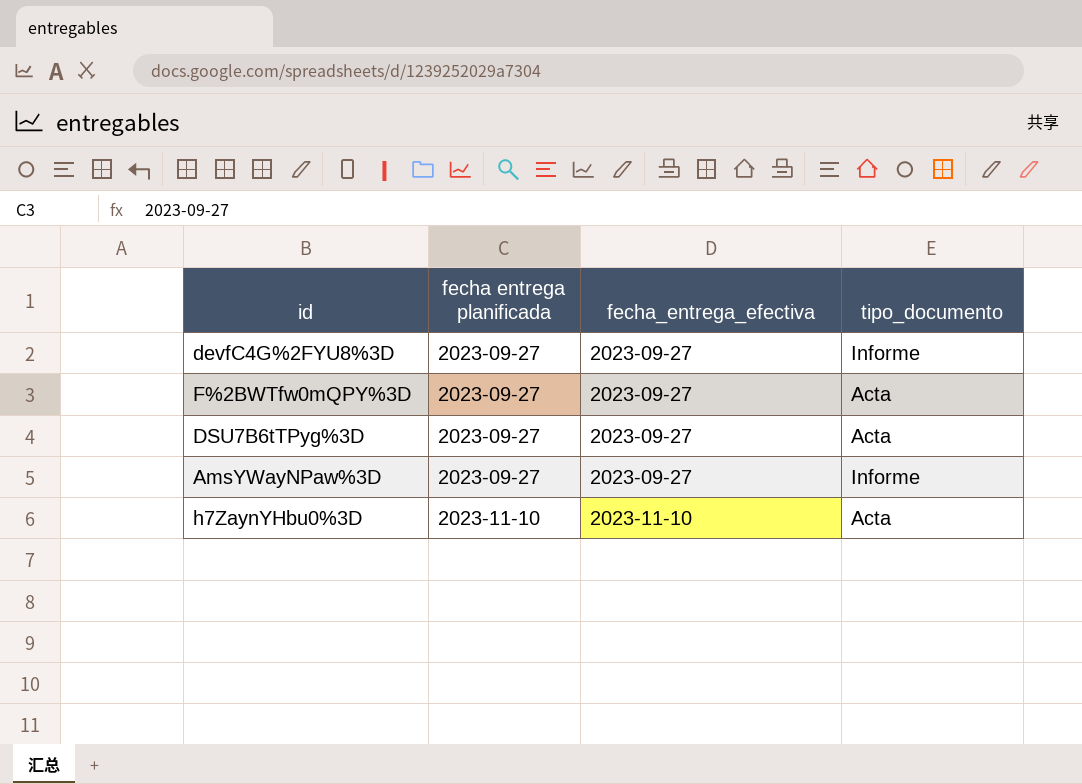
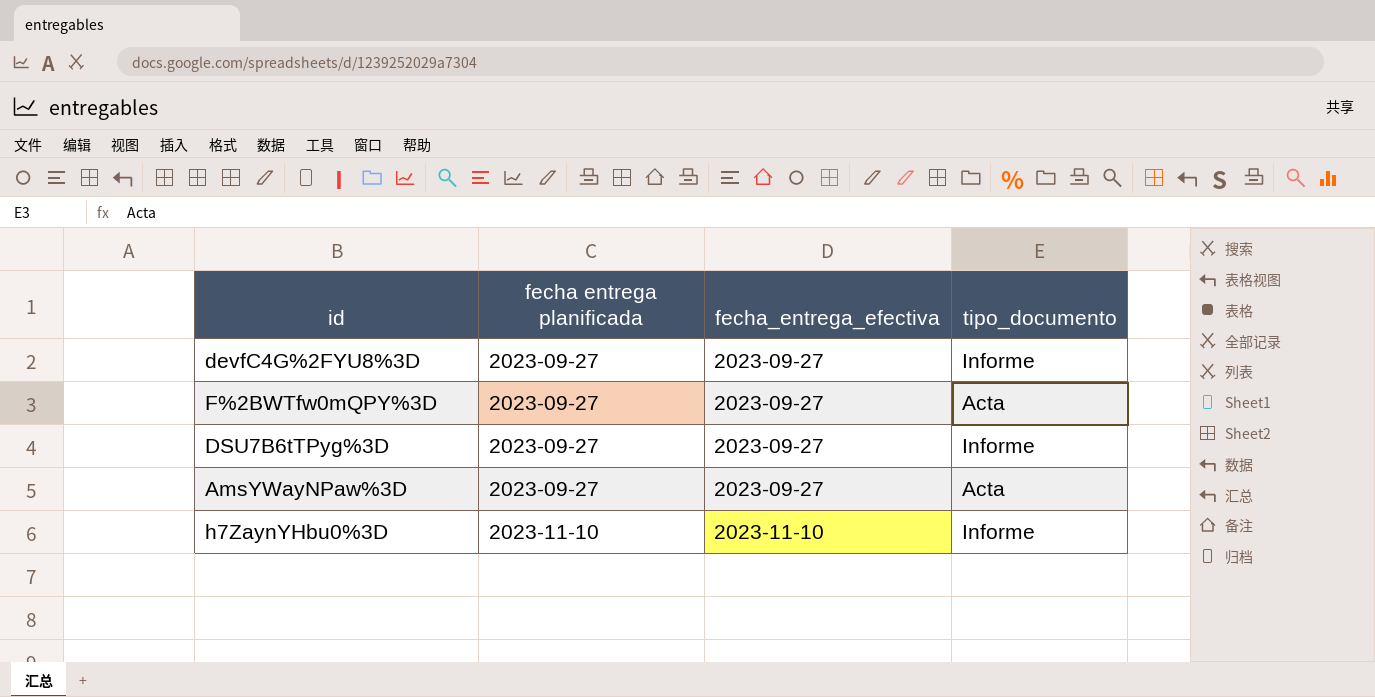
DSU7B6tTPyg%3D | tipo_documento: Acta -> Informe
AmsYWayNPaw%3D | tipo_documento: Informe -> Acta
h7ZaynYHbu0%3D | tipo_documento: Acta -> Informe

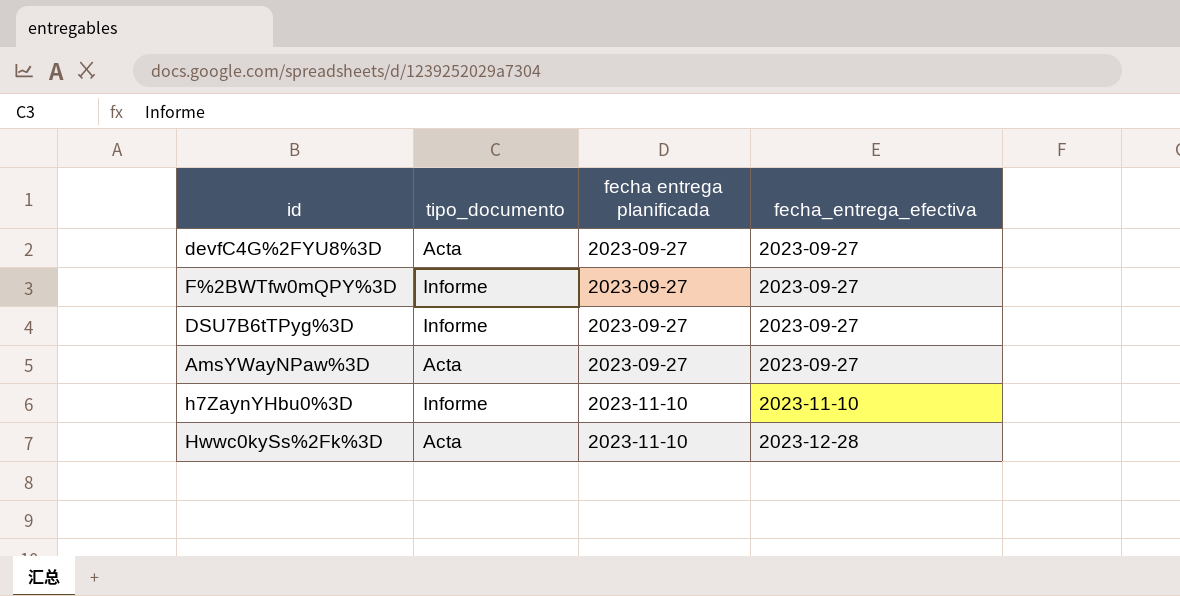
column tipo_documento | position: 4 -> 2
devfC4G%2FYU8%3D | tipo_documento: Informe -> Acta
F%2BWTfw0mQPY%3D | tipo_documento: Acta -> Informe
row Hwwc0kySs%2Fk%3D: none -> Acta | 2023-11-10 | 2023-12-28

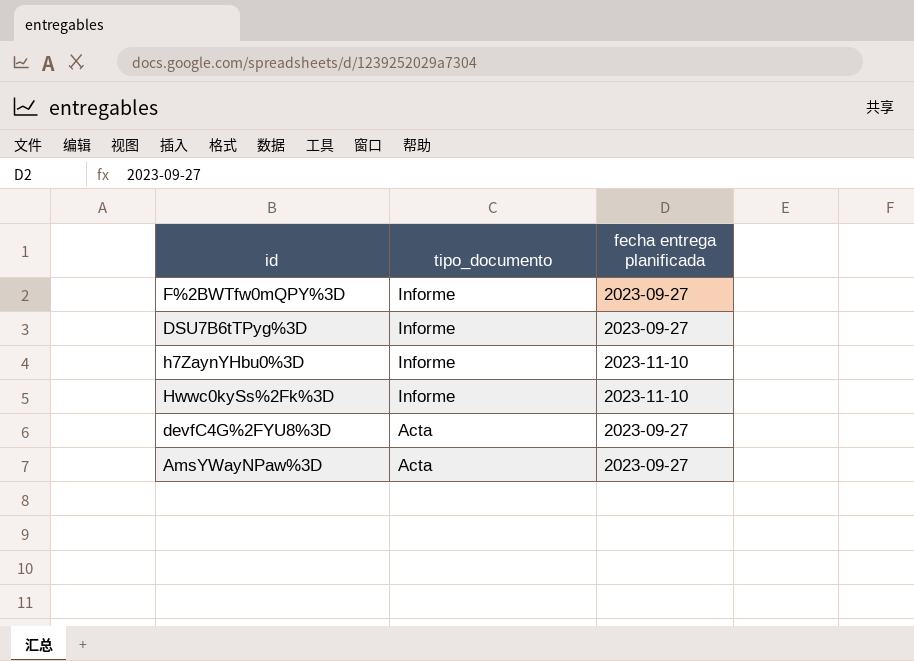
row order: fecha entrega planificada ascending -> tipo_documento descending
column fecha_entrega_efectiva | position: 4 -> none
Hwwc0kySs%2Fk%3D | tipo_documento: Acta -> Informe

